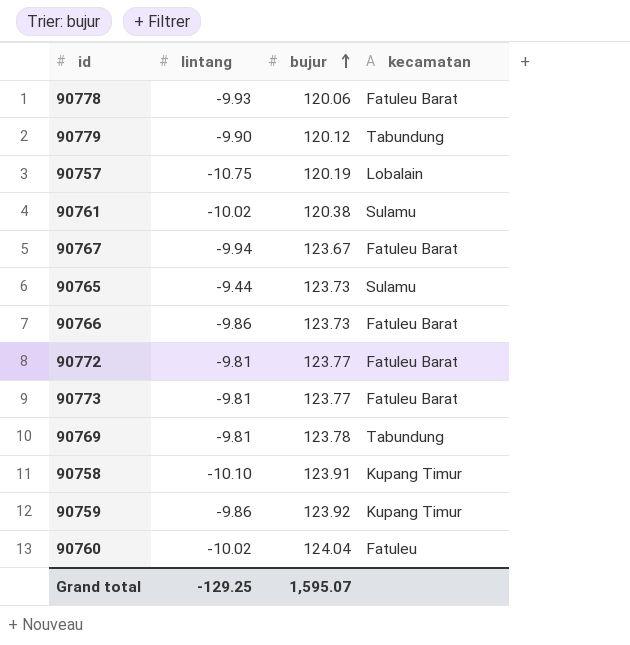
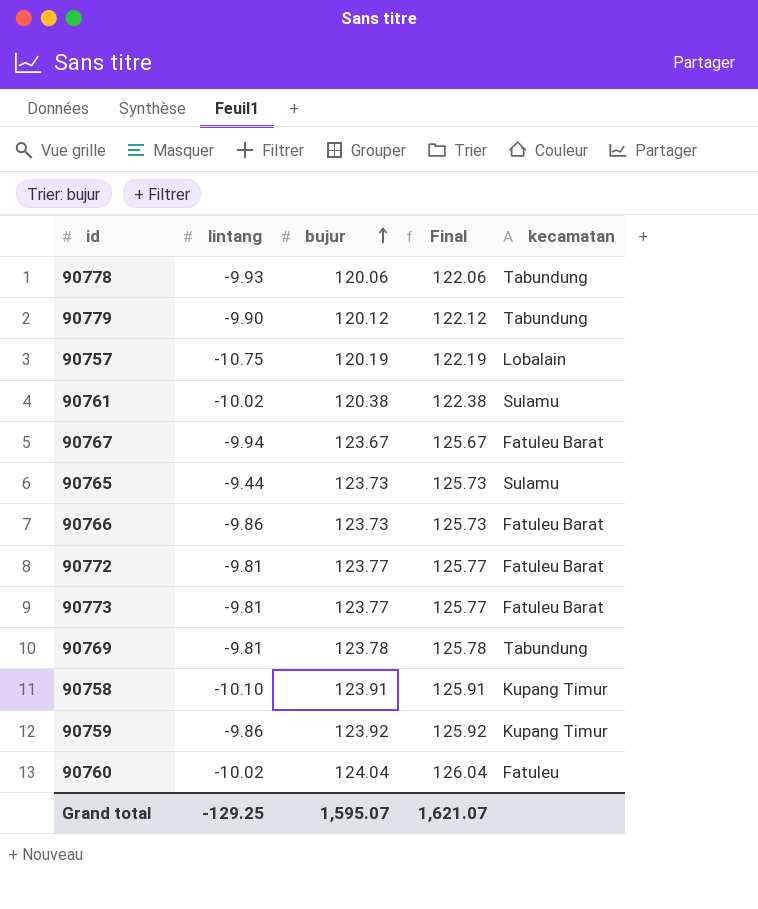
column Final | formula: none -> [bujur] + 2
90778 | kecamatan: Fatuleu Barat -> Tabundung

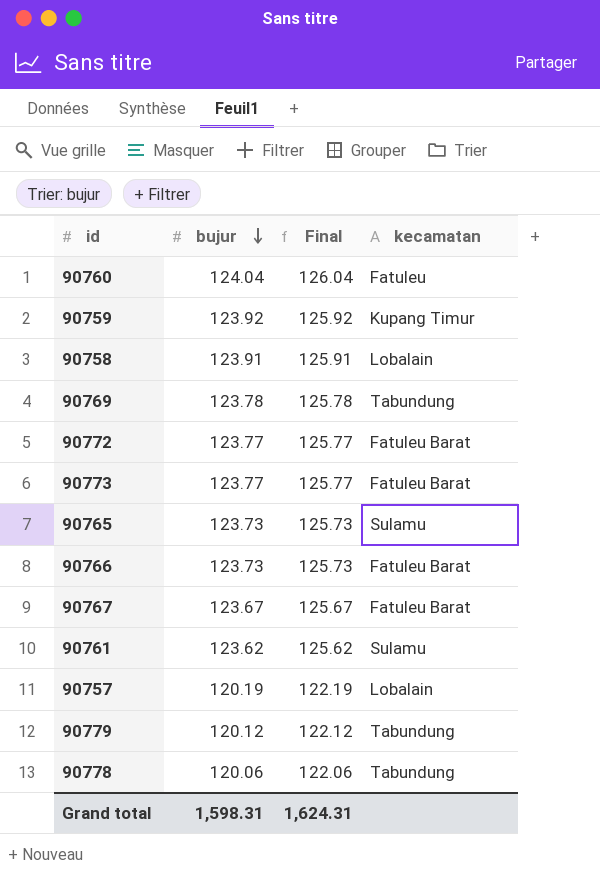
row order: bujur ascending -> bujur descending
column lintang | position: 2 -> none
90758 | kecamatan: Kupang Timur -> Lobalain
90761 | bujur: 120.38 -> 123.62
90761 | Final: 122.38 -> 125.62
Grand total | bujur: 1,595.07 -> 1,598.31
Grand total | Final: 1,621.07 -> 1,624.31

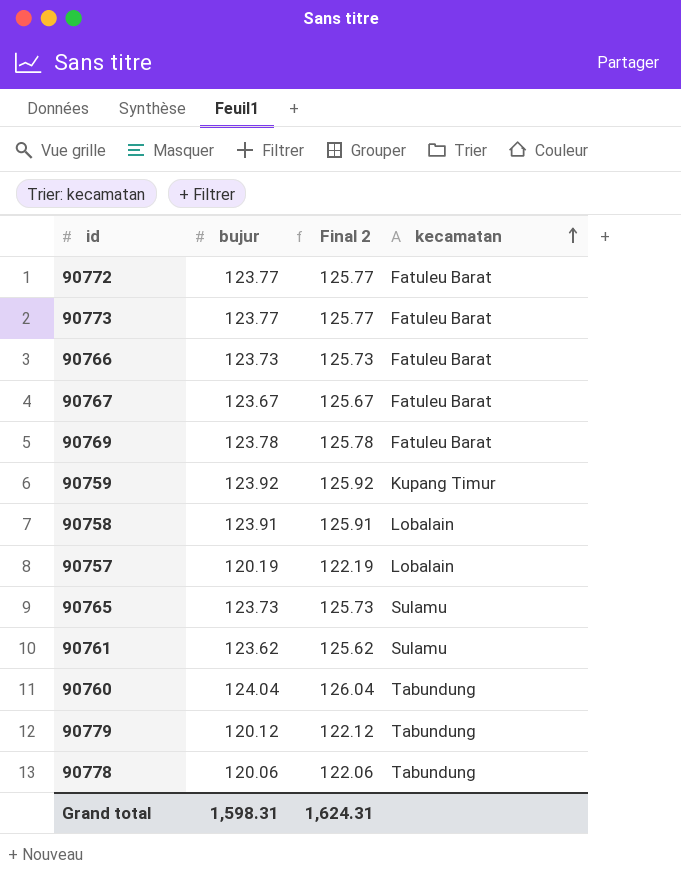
row order: bujur descending -> kecamatan ascending
column name: Final -> Final 2
90769 | kecamatan: Tabundung -> Fatuleu Barat
90760 | kecamatan: Fatuleu -> Tabundung

